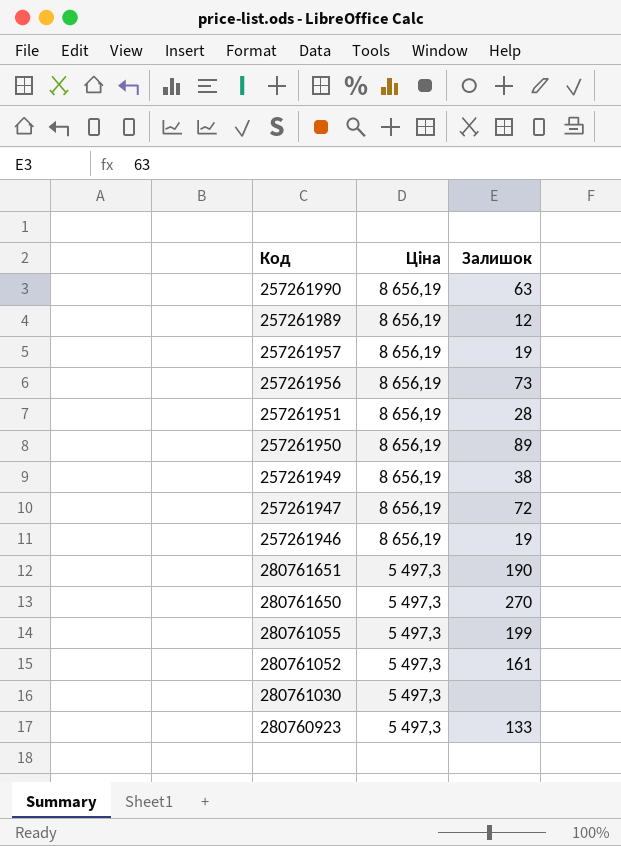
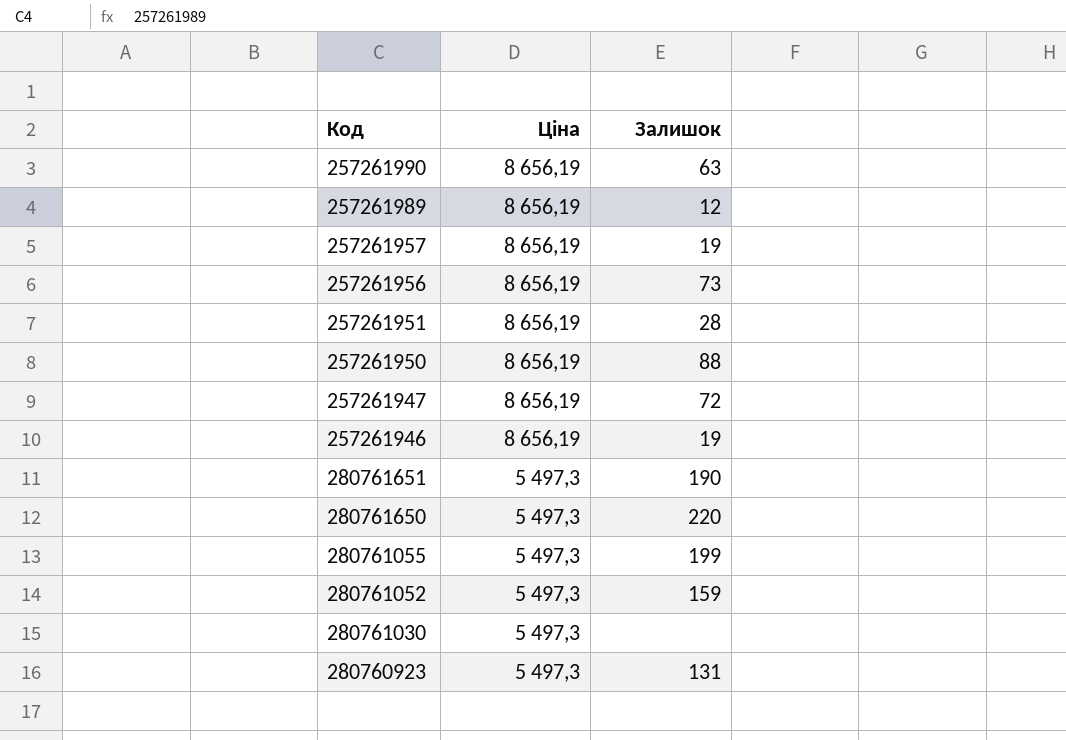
row 257261949: 8 656,19 | 38 -> none
257261950 | Залишок: 89 -> 88
280761650 | Залишок: 270 -> 220
280761052 | Залишок: 161 -> 159
280760923 | Залишок: 133 -> 131

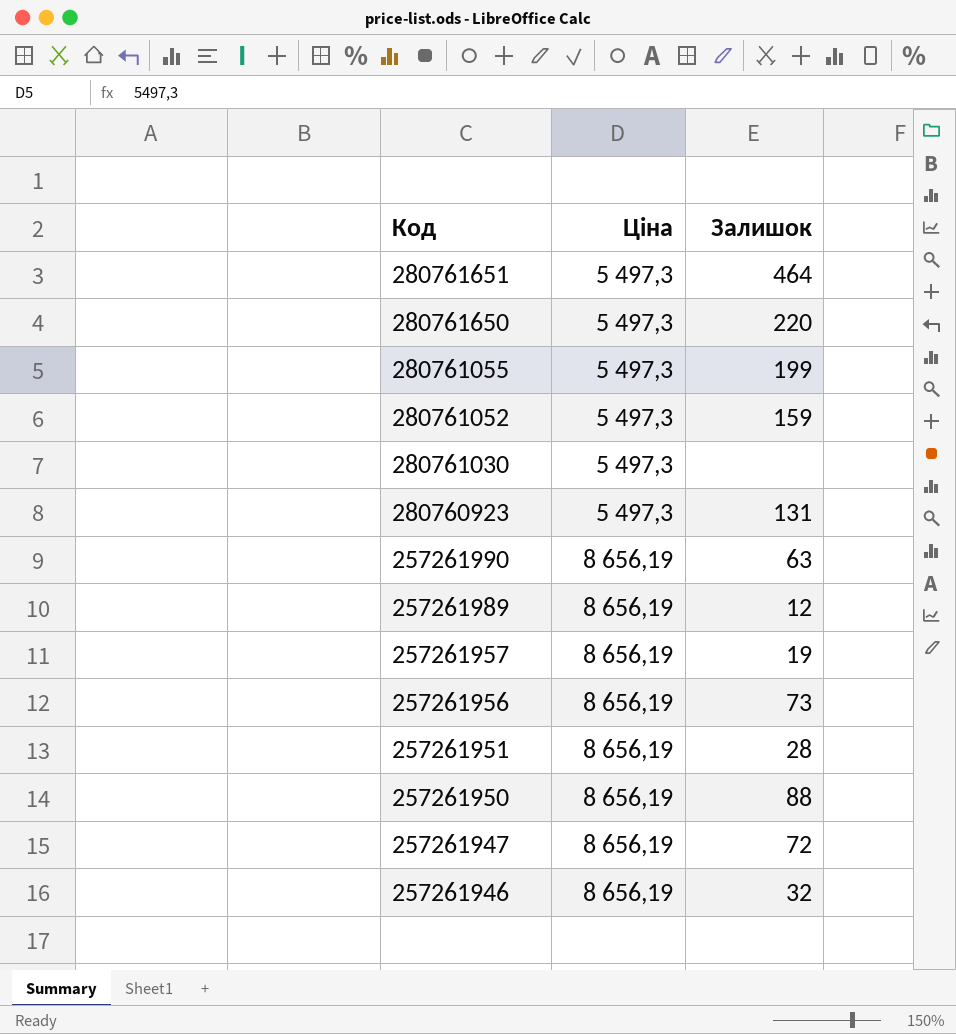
row order: Ціна descending -> Код descending
280761651 | Залишок: 190 -> 464
257261946 | Залишок: 19 -> 32

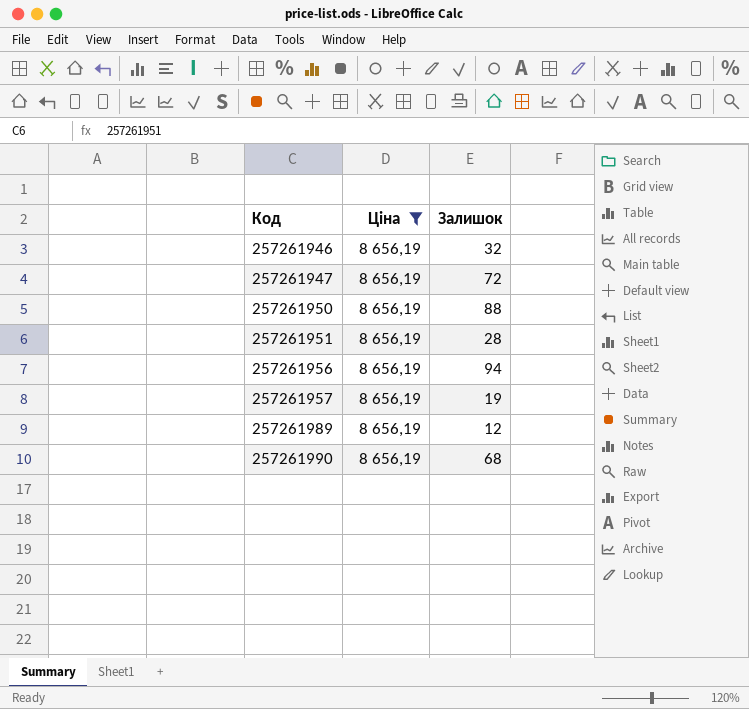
filter: none -> Ціна = 8 656,19
row order: Код descending -> Код ascending
257261956 | Залишок: 73 -> 94
257261990 | Залишок: 63 -> 68

